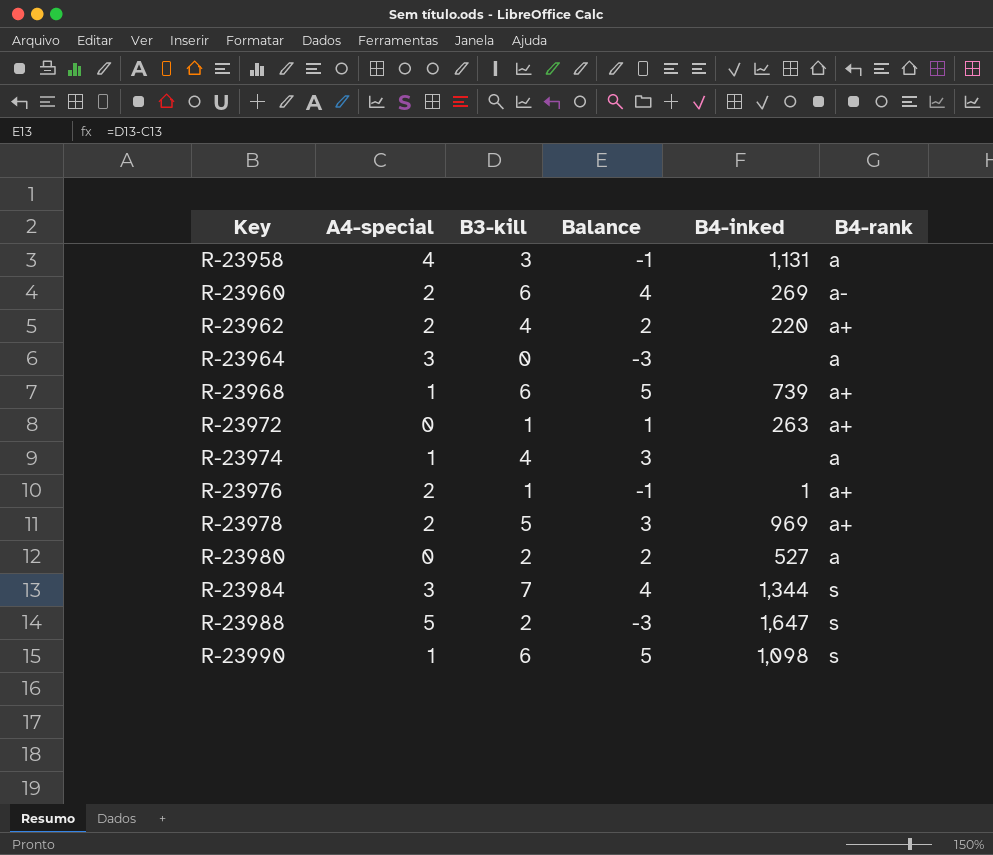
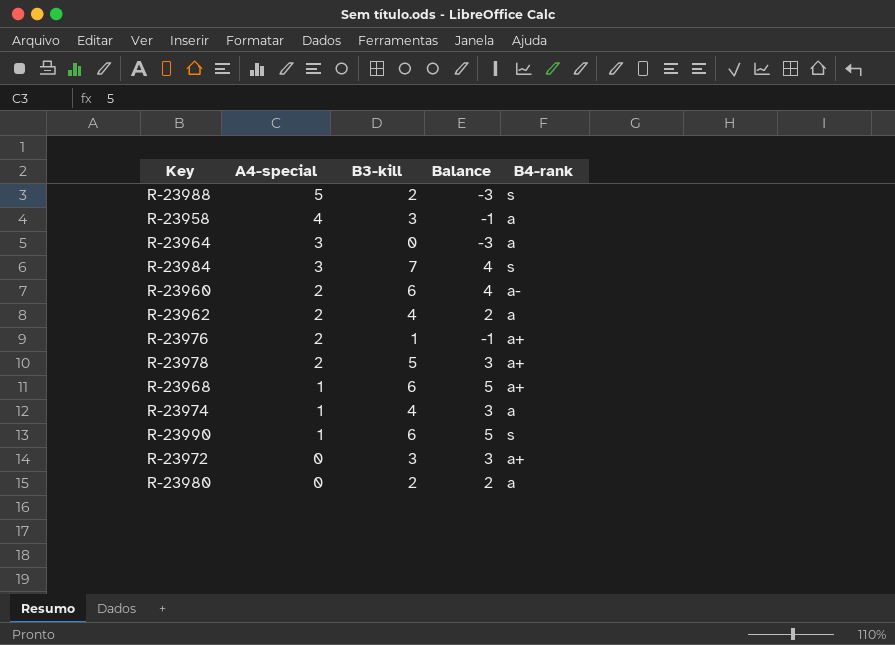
row order: Key ascending -> A4-special descending
column B4-inked | position: 5 -> none
R-23962 | B4-rank: a+ -> a
R-23972 | B3-kill: 1 -> 3
R-23972 | Balance: 1 -> 3

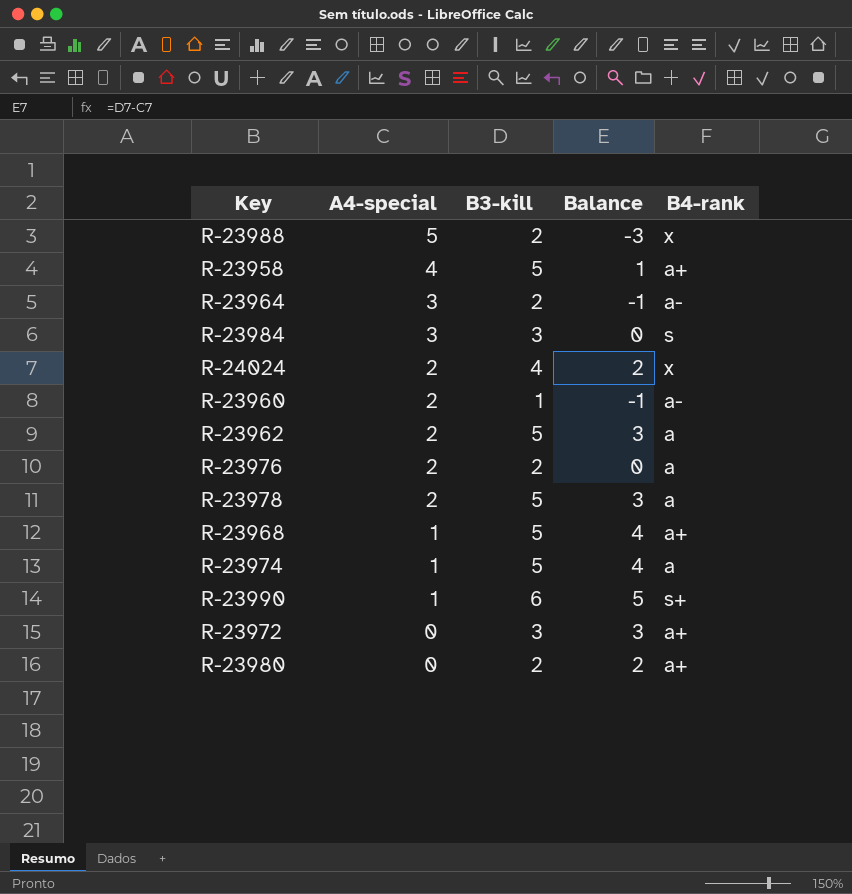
R-23988 | B4-rank: s -> x
R-23958 | B3-kill: 3 -> 5
R-23958 | Balance: -1 -> 1
R-23958 | B4-rank: a -> a+
R-23964 | B3-kill: 0 -> 2
R-23964 | Balance: -3 -> -1
R-23964 | B4-rank: a -> a-
R-23984 | B3-kill: 7 -> 3
R-23984 | Balance: 4 -> 0
row R-24024: none -> 2 | 4 | 2 | x
R-23960 | B3-kill: 6 -> 1
R-23960 | Balance: 4 -> -1
R-23962 | B3-kill: 4 -> 5
R-23962 | Balance: 2 -> 3
R-23976 | B3-kill: 1 -> 2
R-23976 | Balance: -1 -> 0
R-23976 | B4-rank: a+ -> a
R-23978 | B4-rank: a+ -> a
R-23968 | B3-kill: 6 -> 5
R-23968 | Balance: 5 -> 4
R-23974 | B3-kill: 4 -> 5
R-23974 | Balance: 3 -> 4
R-23990 | B4-rank: s -> s+
R-23980 | B4-rank: a -> a+

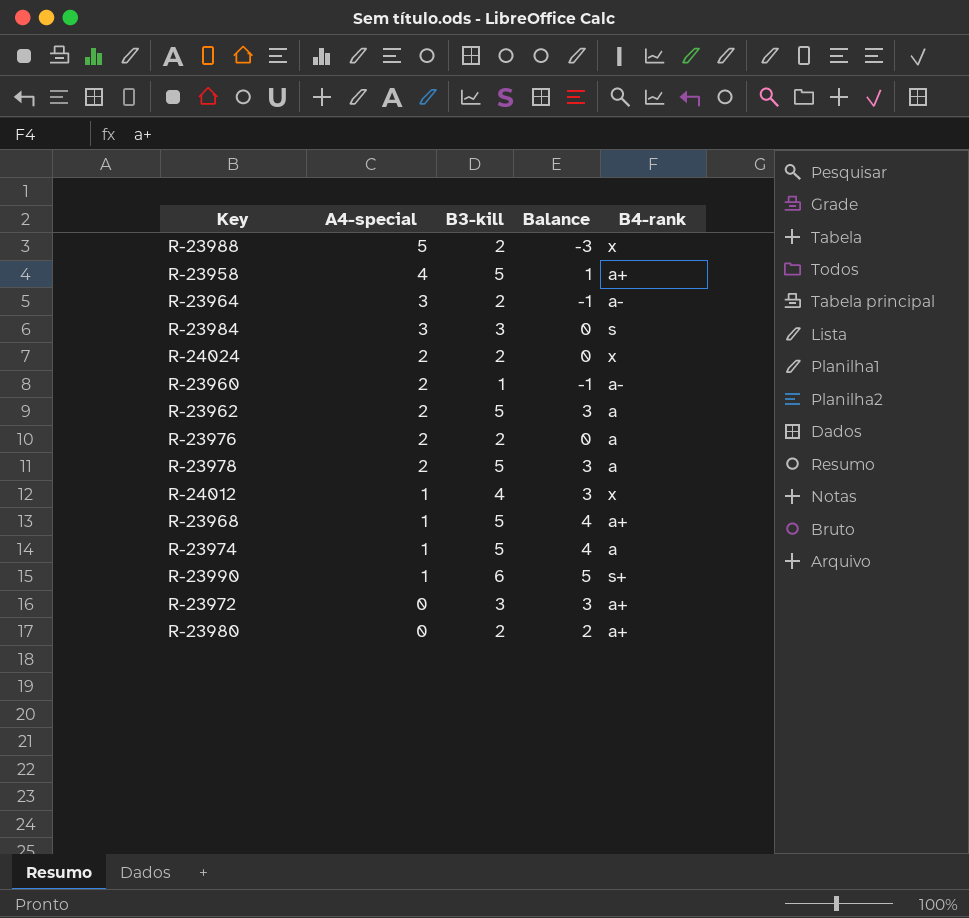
R-24024 | B3-kill: 4 -> 2
R-24024 | Balance: 2 -> 0
row R-24012: none -> 1 | 4 | 3 | x

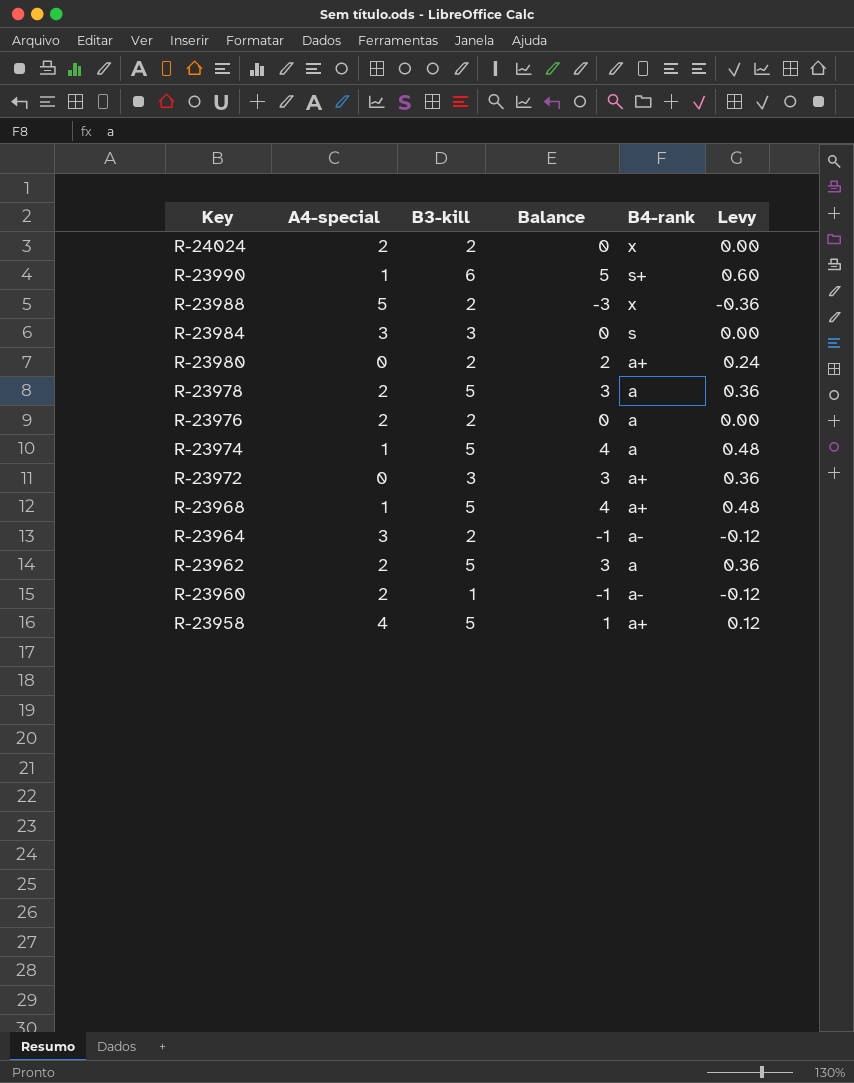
row order: A4-special descending -> Key descending
column Levy | formula: none -> [Balance] * 0.12
row R-24012: 1 | 4 | 3 | x -> none

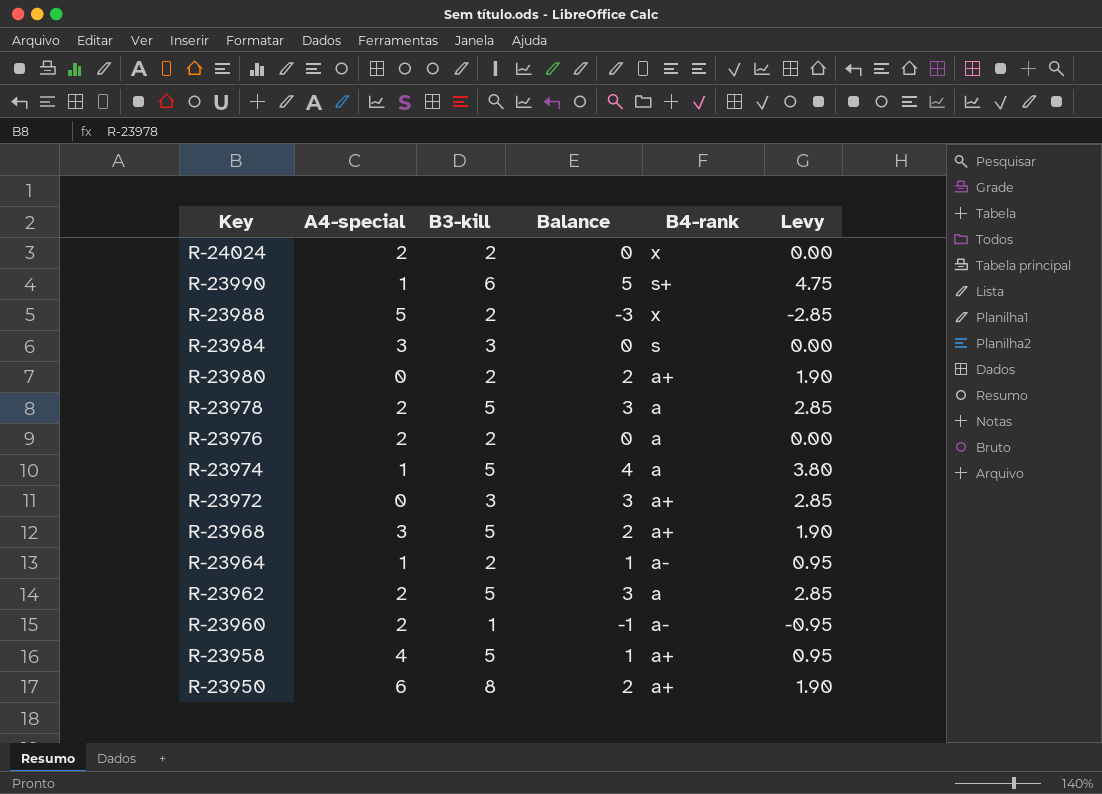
column Levy | formula: [Balance] * 0.12 -> [Balance] * 0.95
R-23968 | A4-special: 1 -> 3
R-23968 | Balance: 4 -> 2
R-23964 | A4-special: 3 -> 1
R-23964 | Balance: -1 -> 1
row R-23950: none -> 6 | 8 | 2 | a+ | 1.90

